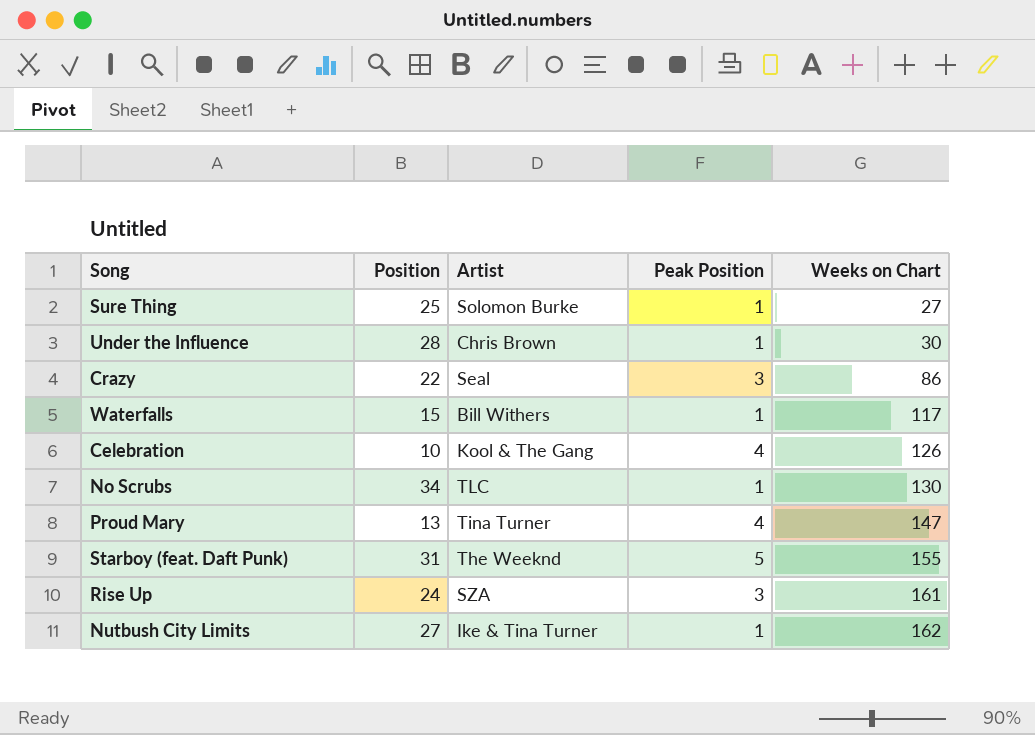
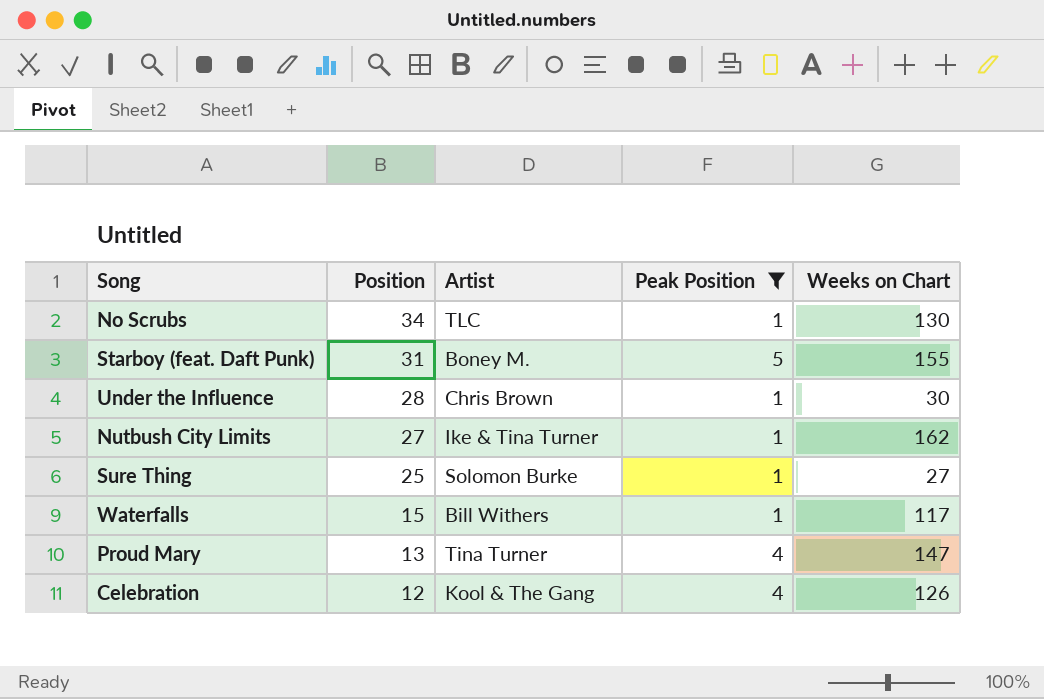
filter: none -> Peak Position != 3
row order: Weeks on Chart ascending -> Position descending
Starboy (feat. Daft Punk) | Artist: The Weeknd -> Boney M.
Celebration | Position: 10 -> 12

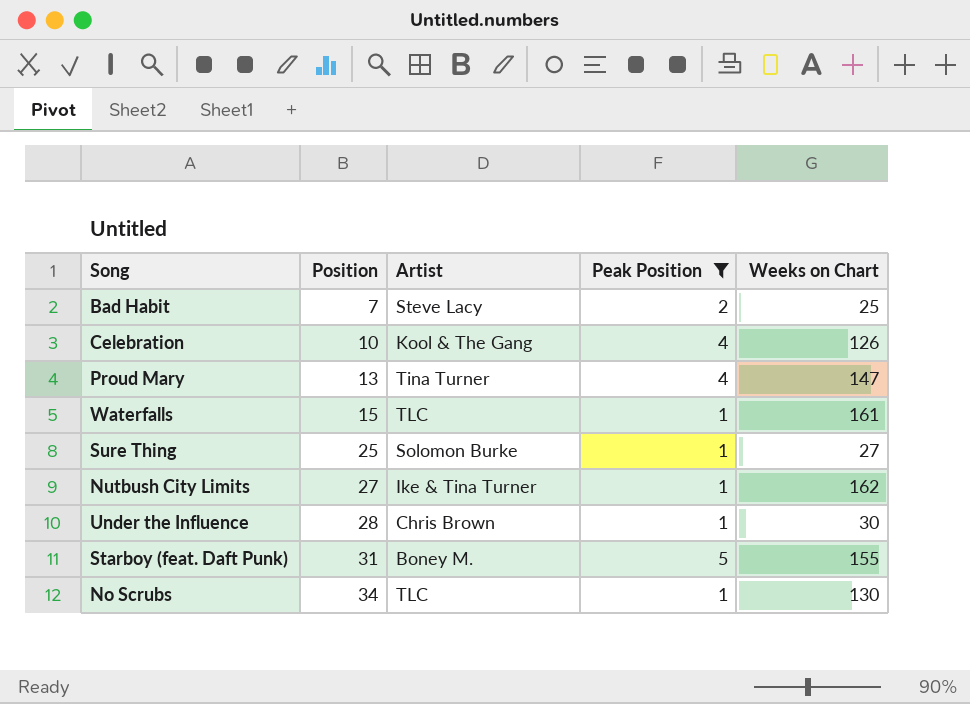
row order: Position descending -> Position ascending
row Bad Habit: none -> 7 | Steve Lacy | 2 | 25
Celebration | Position: 12 -> 10
Waterfalls | Artist: Bill Withers -> TLC
Waterfalls | Weeks on Chart: 117 -> 161

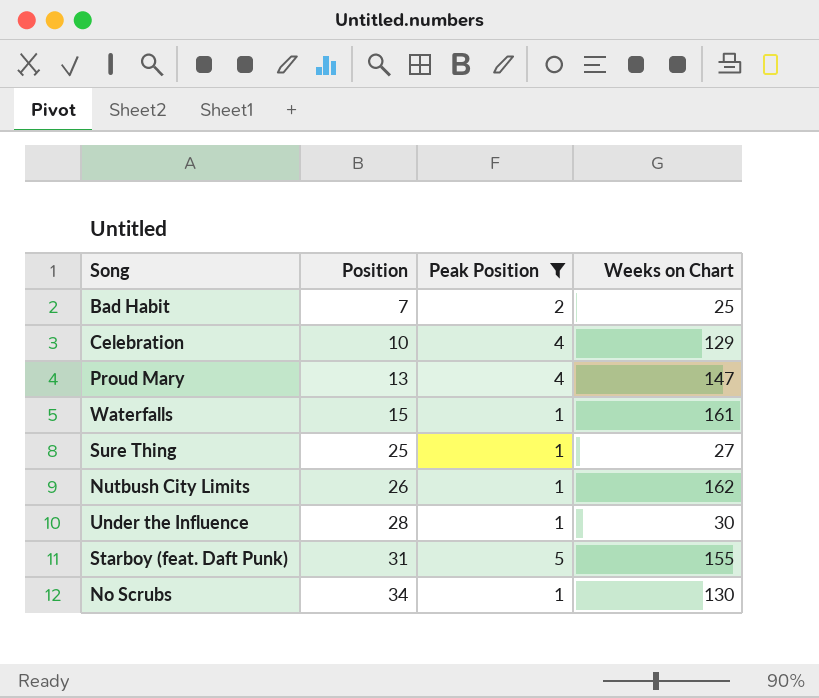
column Artist | position: 3 -> none
Celebration | Weeks on Chart: 126 -> 129
Nutbush City Limits | Position: 27 -> 26

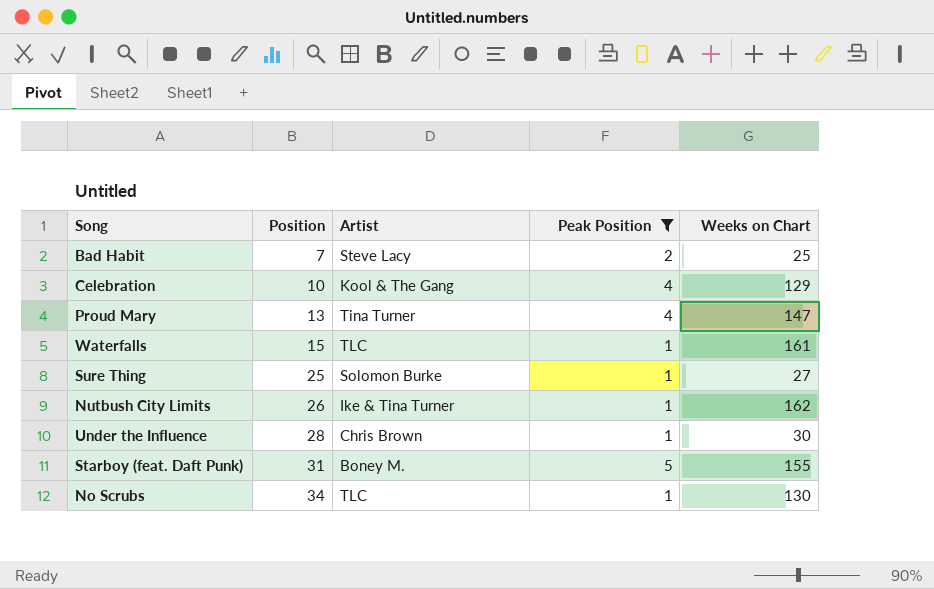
column Artist | position: none -> 3

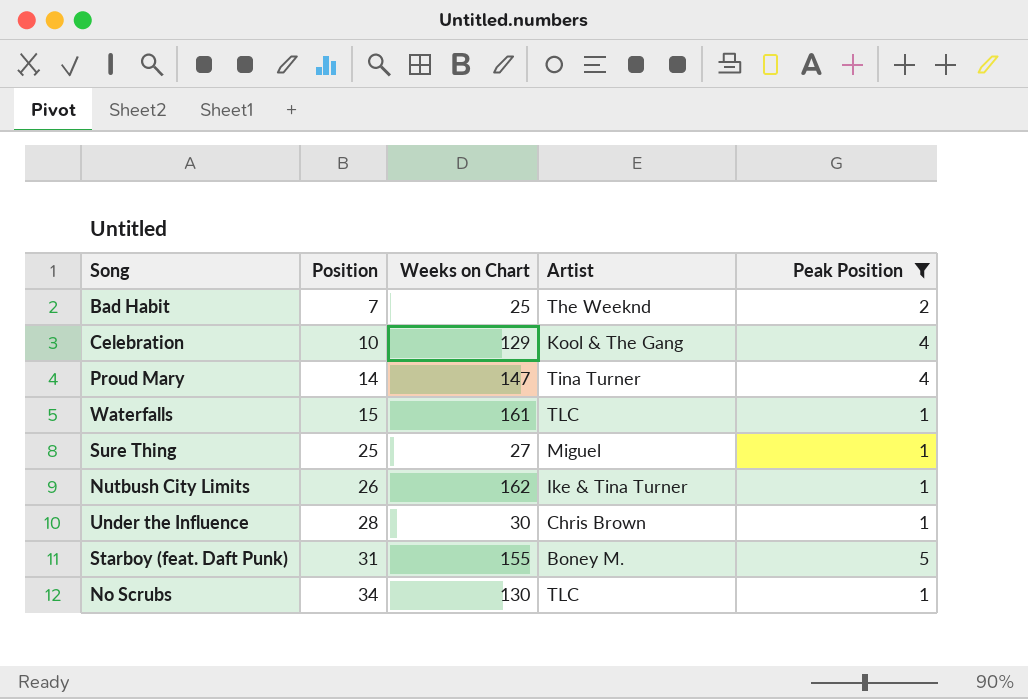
column Weeks on Chart | position: 5 -> 3
Bad Habit | Artist: Steve Lacy -> The Weeknd
Proud Mary | Position: 13 -> 14
Sure Thing | Artist: Solomon Burke -> Miguel

